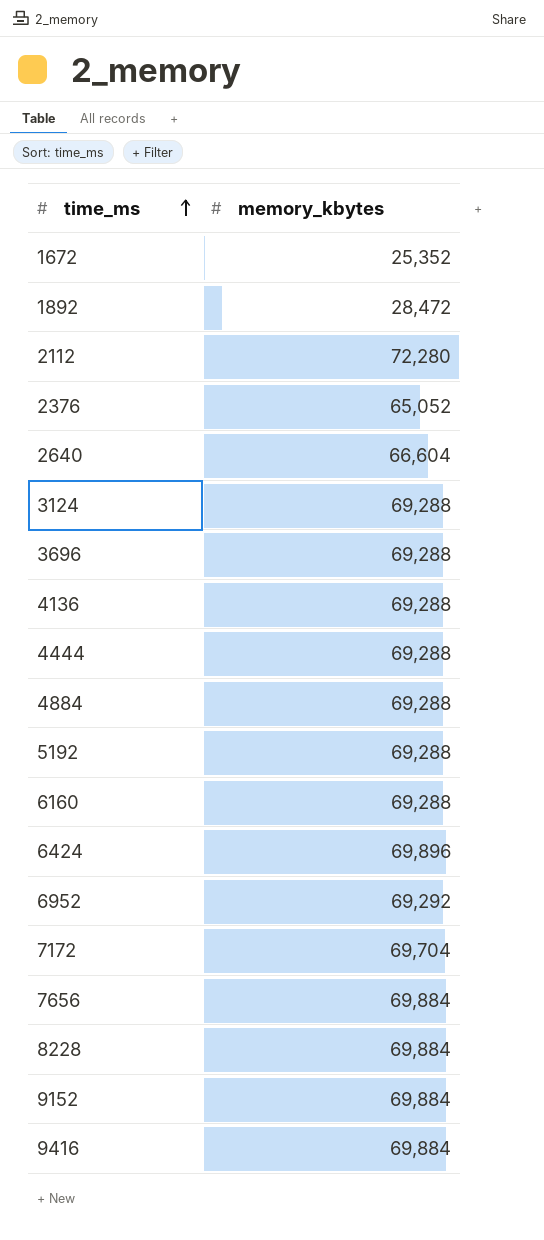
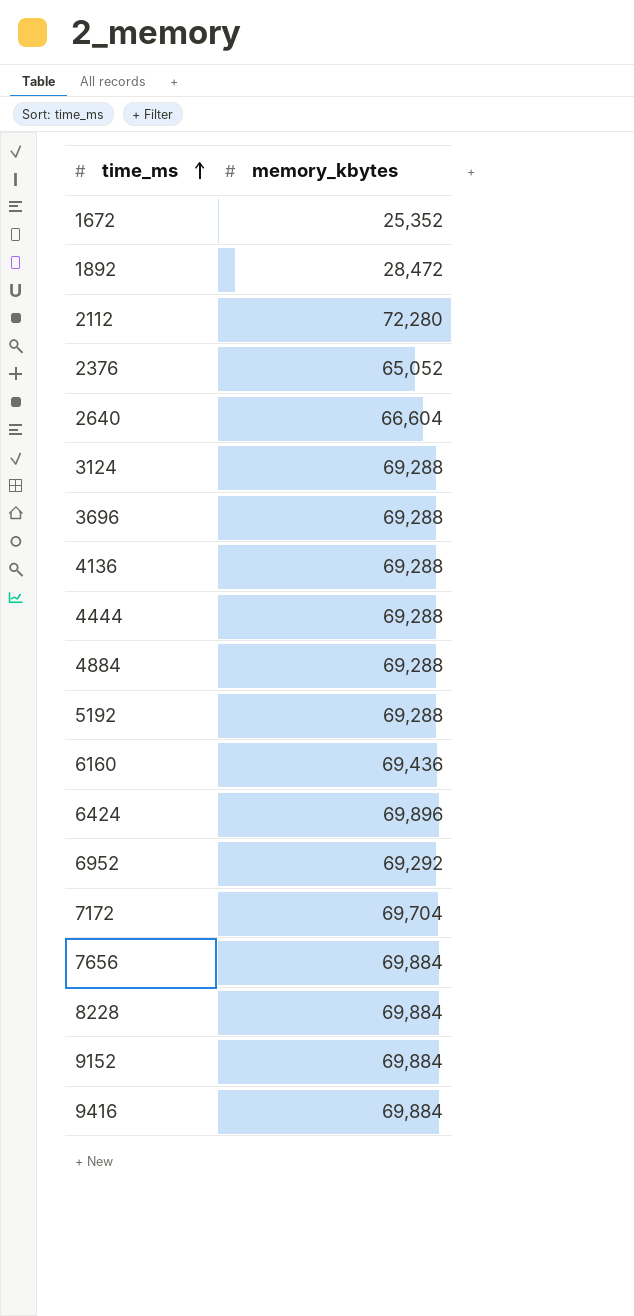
6160 | memory_kbytes: 69,288 -> 69,436

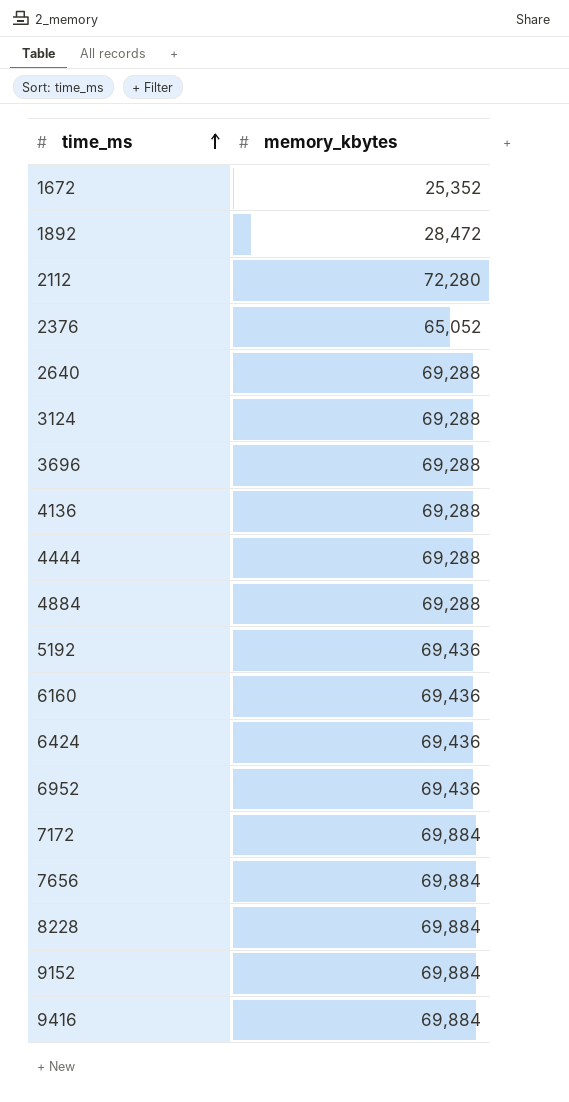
2640 | memory_kbytes: 66,604 -> 69,288
5192 | memory_kbytes: 69,288 -> 69,436
6424 | memory_kbytes: 69,896 -> 69,436
6952 | memory_kbytes: 69,292 -> 69,436
7172 | memory_kbytes: 69,704 -> 69,884

